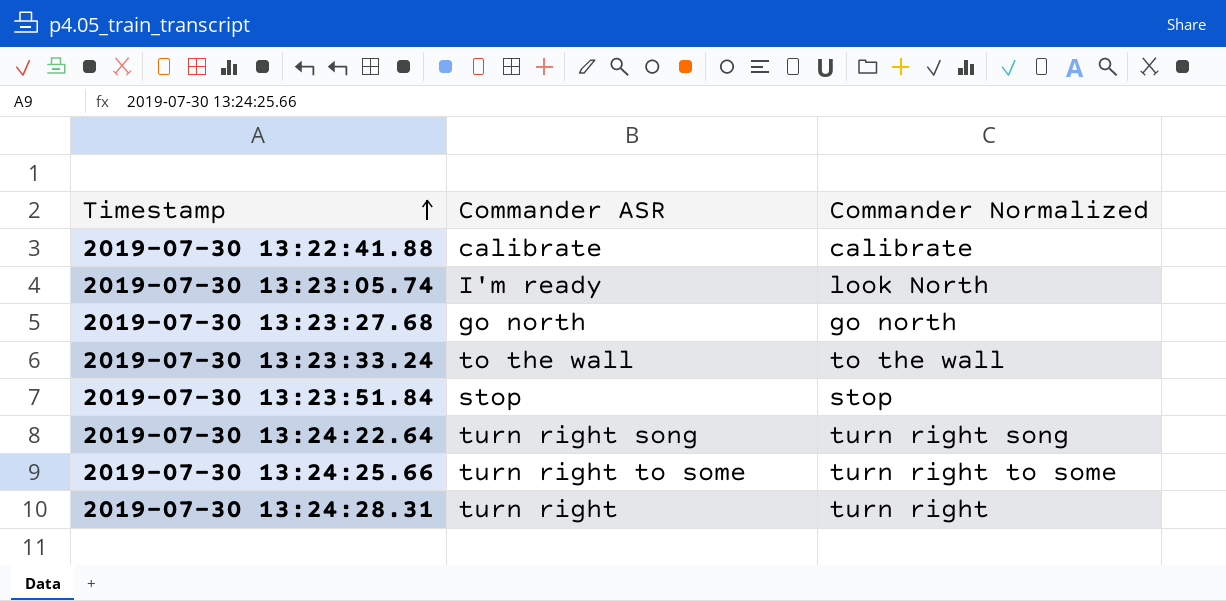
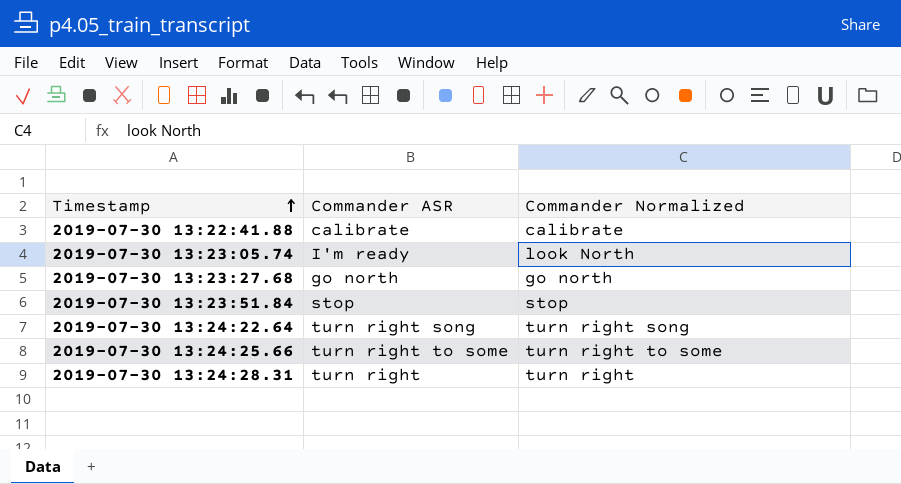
row 2019-07-30 13:23:33.24: to the wall | to the wall -> none

